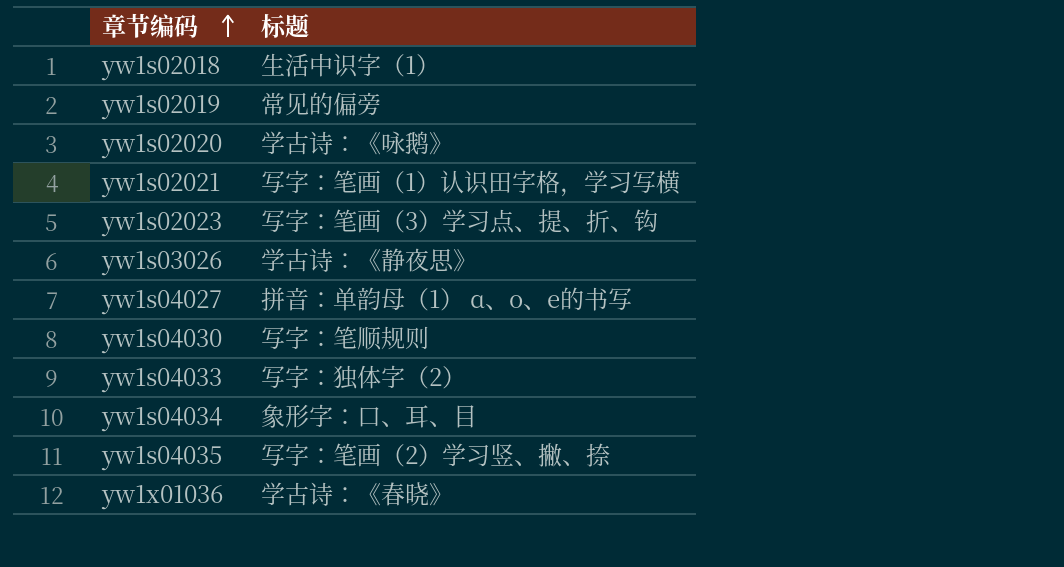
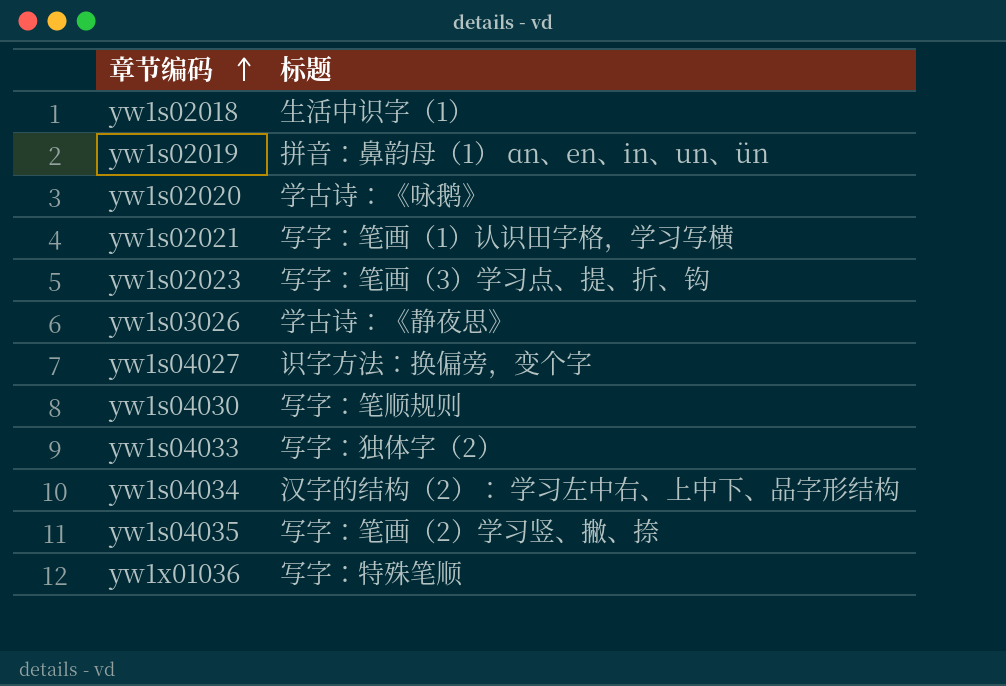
yw1s02019 | 标题: 常见的偏旁 -> 拼音：鼻韵母（1） ɑn、en、in、un、ün
yw1s04027 | 标题: 拼音：单韵母（1） ɑ、o、e的书写 -> 识字方法：换偏旁，变个字
yw1s04034 | 标题: 象形字：口、耳、目 -> 汉字的结构（2）： 学习左中右、上中下、品字形结构
yw1x01036 | 标题: 学古诗：《春晓》 -> 写字：特殊笔顺

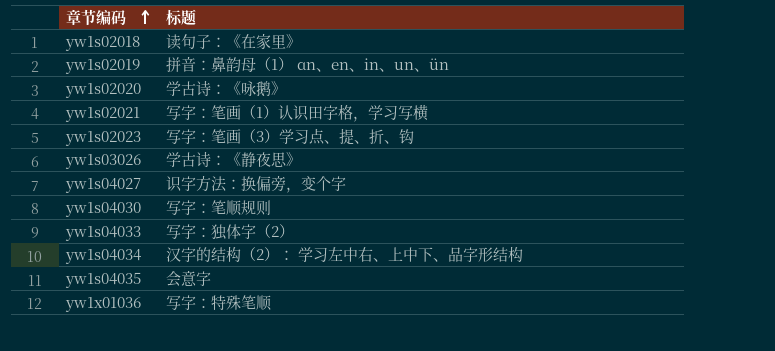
yw1s02018 | 标题: 生活中识字（1） -> 读句子：《在家里》
yw1s04035 | 标题: 写字：笔画（2）学习竖、撇、捺 -> 会意字

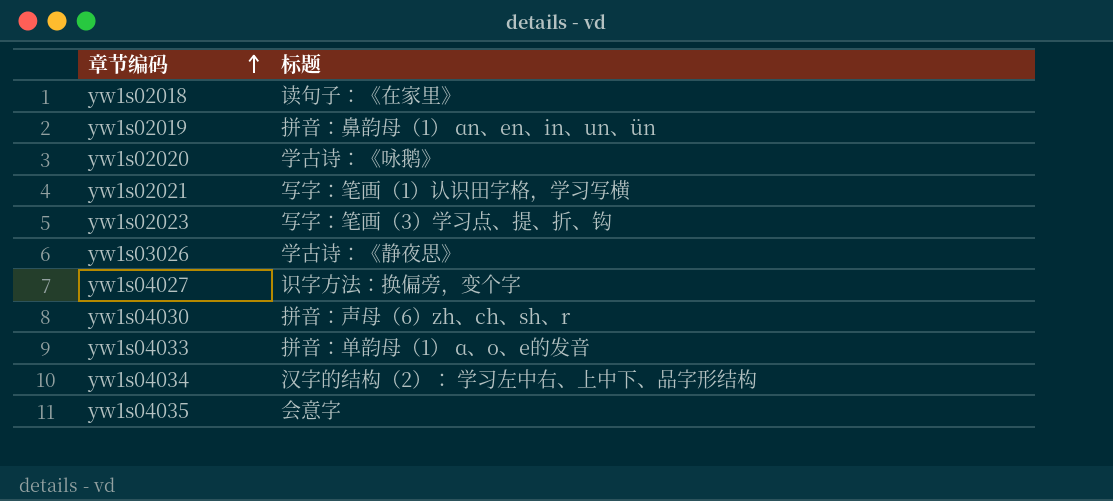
row yw1x01036: 写字：特殊笔顺 -> none
yw1s04030 | 标题: 写字：笔顺规则 -> 拼音：声母（6）zh、ch、sh、r
yw1s04033 | 标题: 写字：独体字（2） -> 拼音：单韵母（1） ɑ、o、e的发音

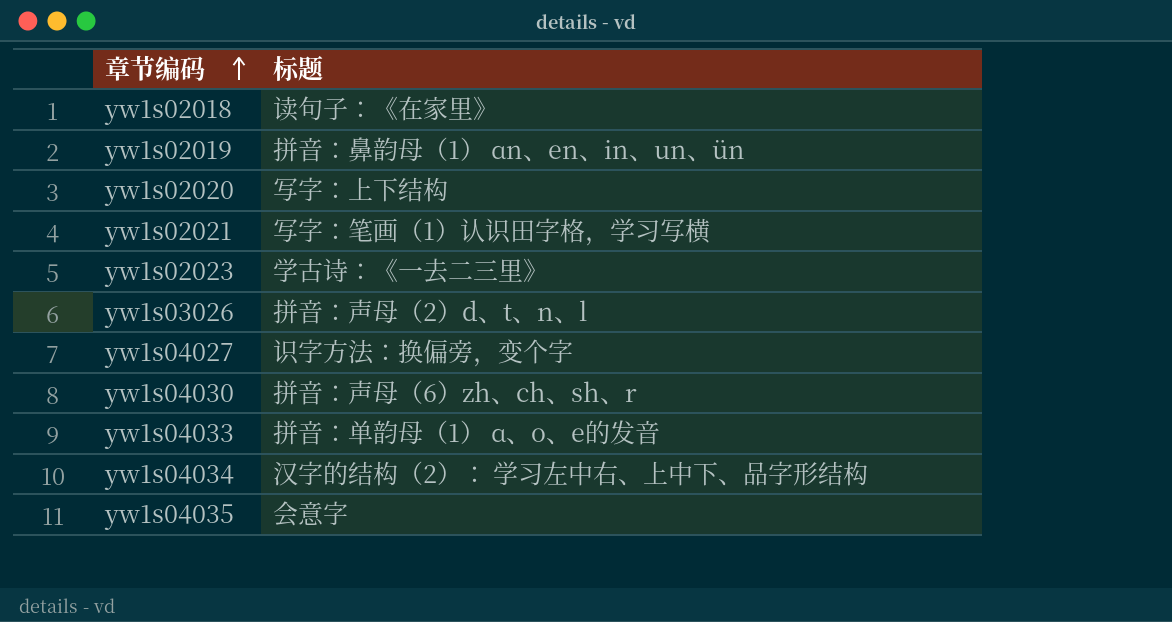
yw1s02020 | 标题: 学古诗：《咏鹅》 -> 写字：上下结构
yw1s02023 | 标题: 写字：笔画（3）学习点、提、折、钩 -> 学古诗：《一去二三里》
yw1s03026 | 标题: 学古诗：《静夜思》 -> 拼音：声母（2）d、t、n、l

